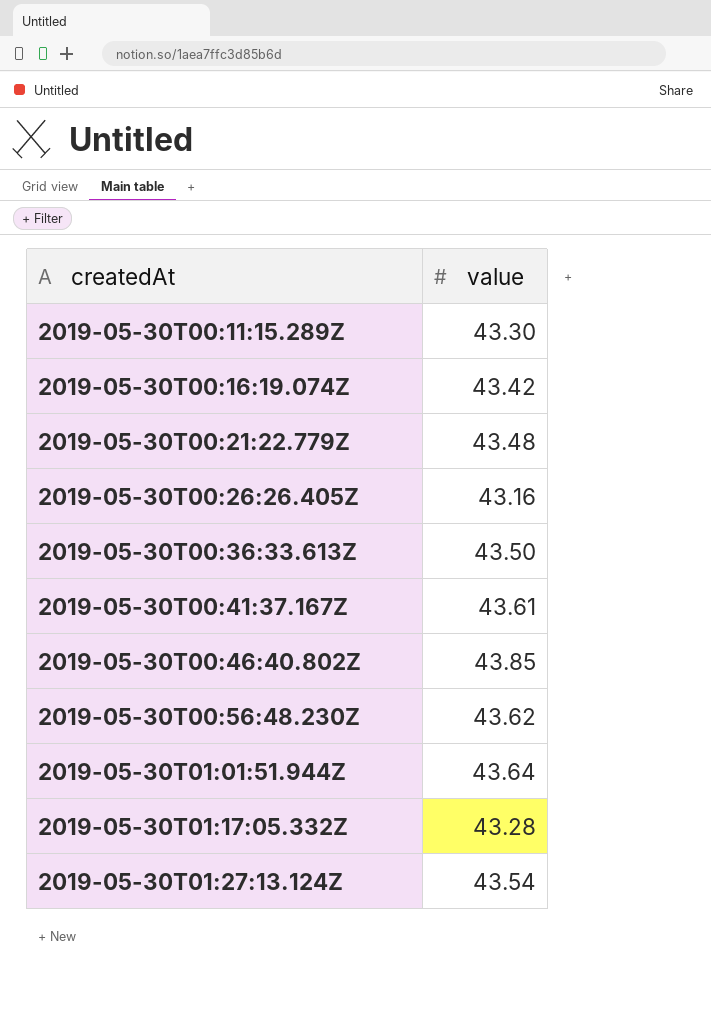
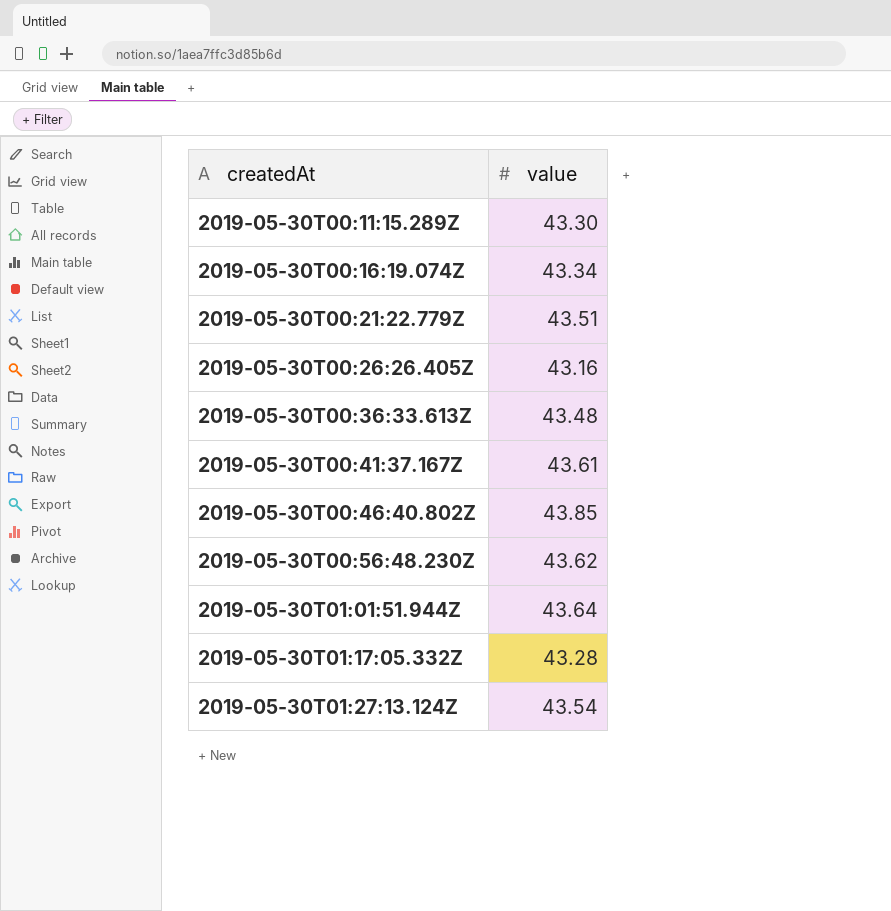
2019-05-30T00:16:19.074Z | value: 43.42 -> 43.34
2019-05-30T00:21:22.779Z | value: 43.48 -> 43.51
2019-05-30T00:36:33.613Z | value: 43.50 -> 43.48

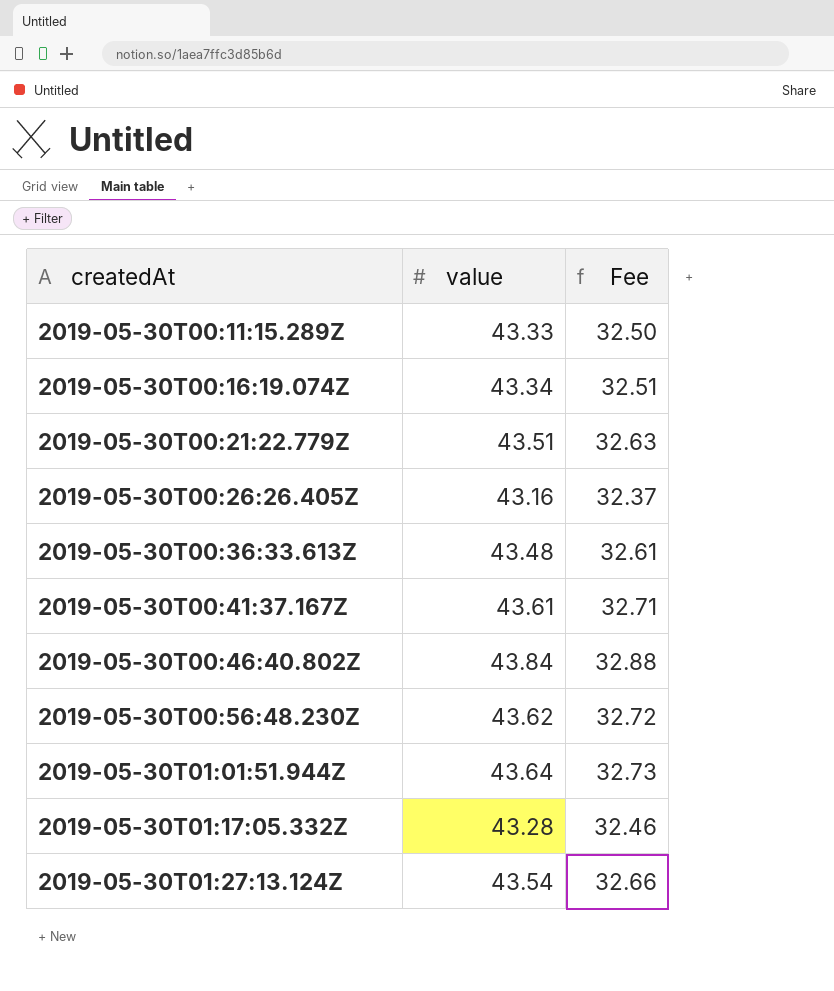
column Fee | formula: none -> [value] * 0.75
2019-05-30T00:11:15.289Z | value: 43.30 -> 43.33
2019-05-30T00:46:40.802Z | value: 43.85 -> 43.84

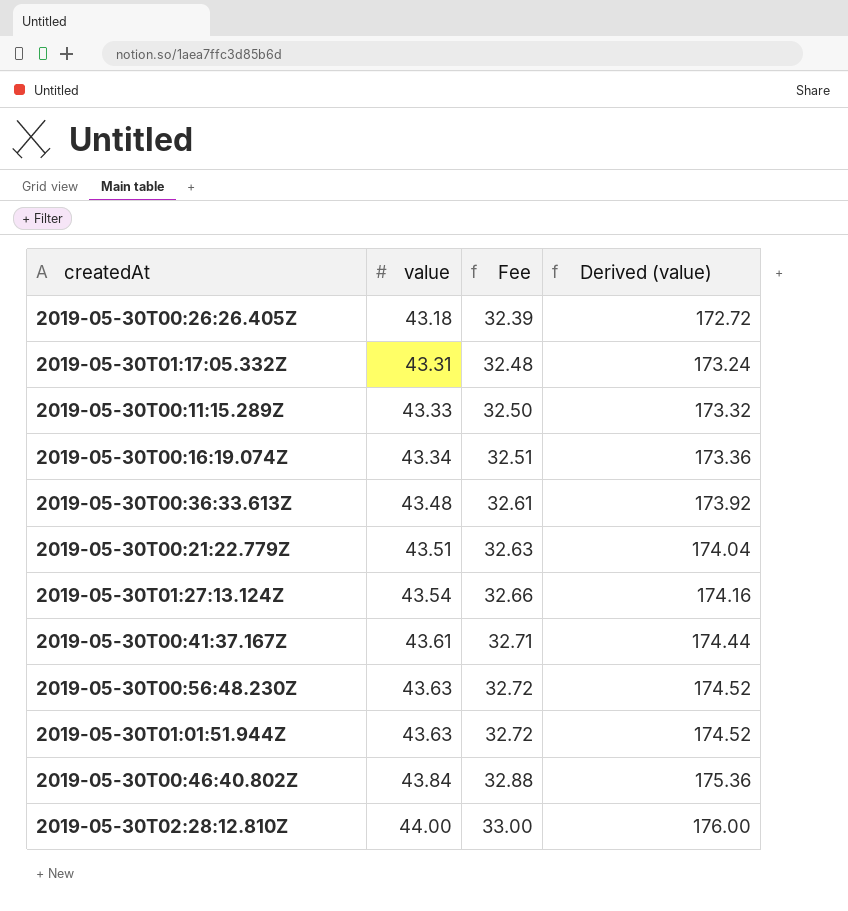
row order: createdAt ascending -> value ascending
column Derived (value) | formula: none -> [value] * 4
2019-05-30T00:26:26.405Z | value: 43.16 -> 43.18
2019-05-30T00:26:26.405Z | Fee: 32.37 -> 32.39
2019-05-30T01:17:05.332Z | value: 43.28 -> 43.31
2019-05-30T01:17:05.332Z | Fee: 32.46 -> 32.48
2019-05-30T00:56:48.230Z | value: 43.62 -> 43.63
2019-05-30T01:01:51.944Z | value: 43.64 -> 43.63
2019-05-30T01:01:51.944Z | Fee: 32.73 -> 32.72
row 2019-05-30T02:28:12.810Z: none -> 44.00 | 33.00 | 176.00

